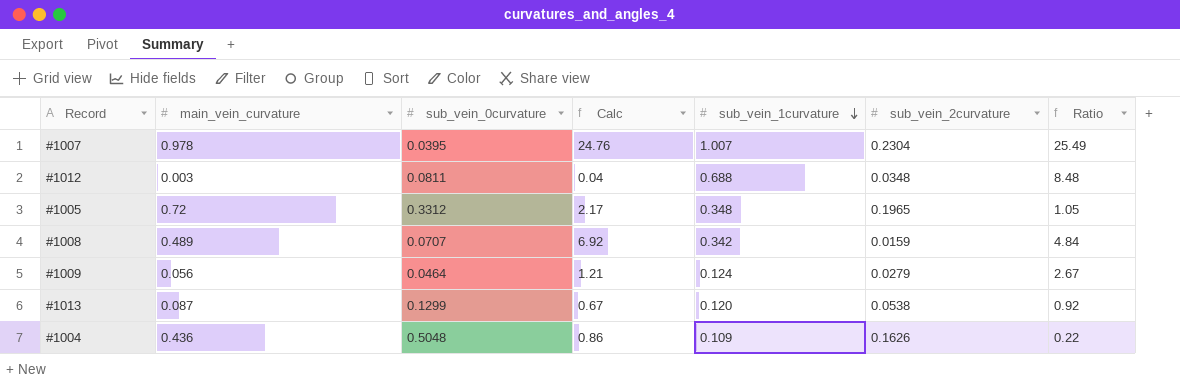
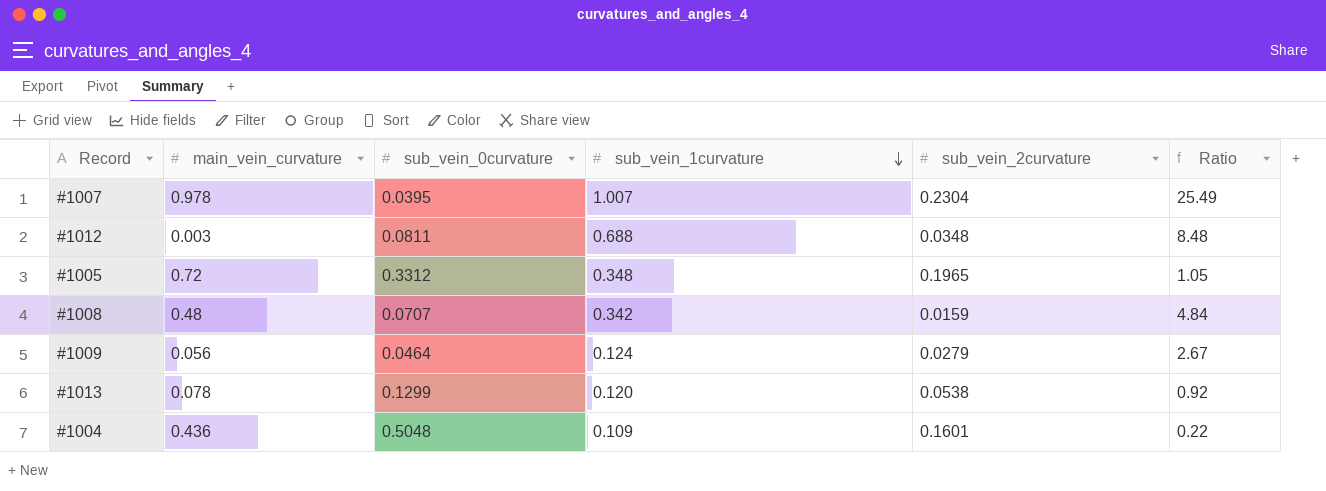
column Calc | formula: [main_vein_curvature] / [sub_vein_0curvature] -> none
#1008 | main_vein_curvature: 0.489 -> 0.48
#1013 | main_vein_curvature: 0.087 -> 0.078
#1004 | sub_vein_2curvature: 0.1626 -> 0.1601

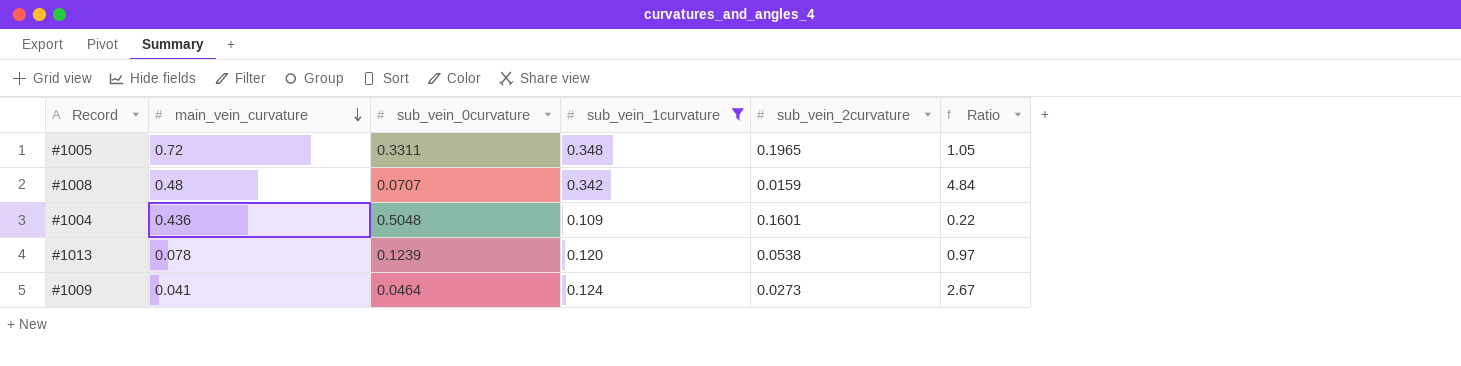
filter: none -> sub_vein_1curvature <= 0.348
row order: sub_vein_1curvature descending -> main_vein_curvature descending
#1005 | sub_vein_0curvature: 0.3312 -> 0.3311
#1013 | sub_vein_0curvature: 0.1299 -> 0.1239
#1013 | Ratio: 0.92 -> 0.97
#1009 | main_vein_curvature: 0.056 -> 0.041
#1009 | sub_vein_2curvature: 0.0279 -> 0.0273

